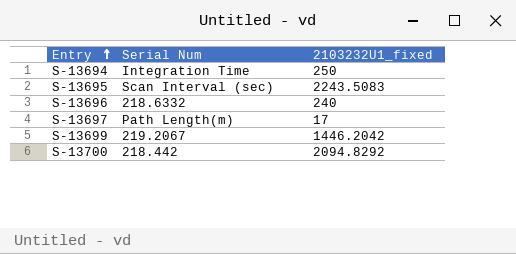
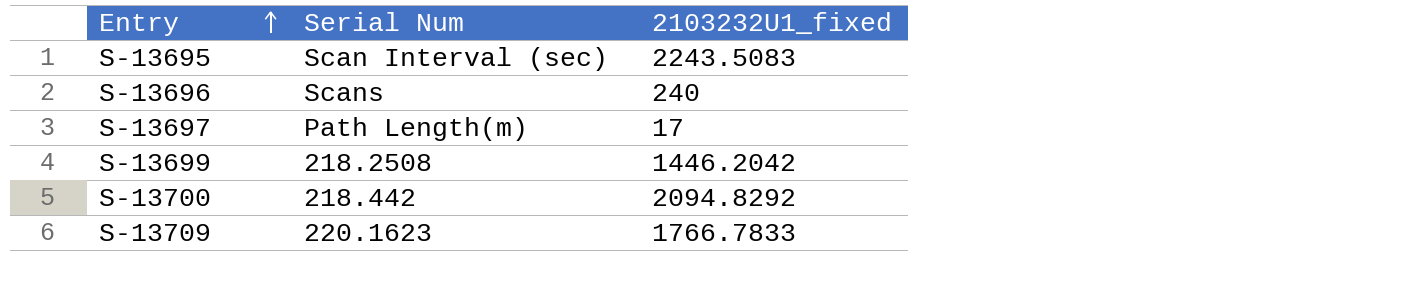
row S-13694: Integration Time | 250 -> none
S-13696 | Serial Num: 218.6332 -> Scans
S-13699 | Serial Num: 219.2067 -> 218.2508
row S-13709: none -> 220.1623 | 1766.7833

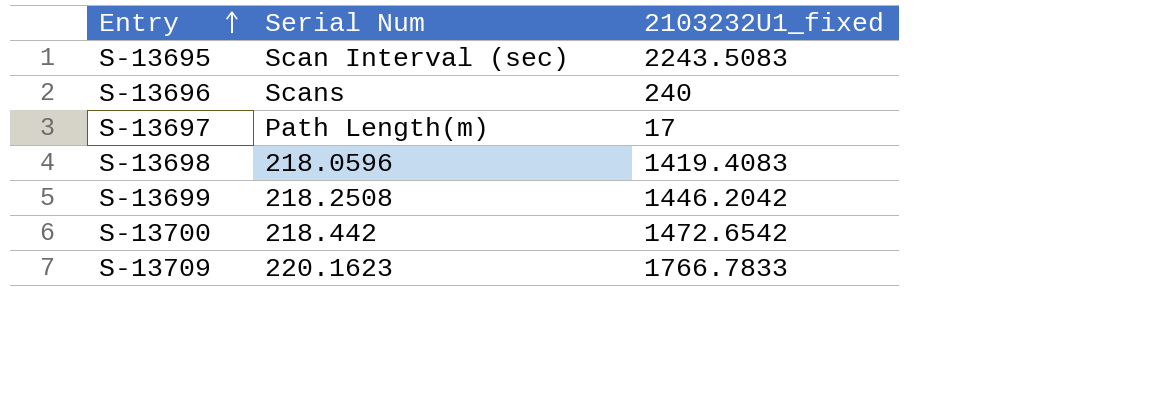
row S-13698: none -> 218.0596 | 1419.4083
S-13700 | 2103232U1_fixed: 2094.8292 -> 1472.6542

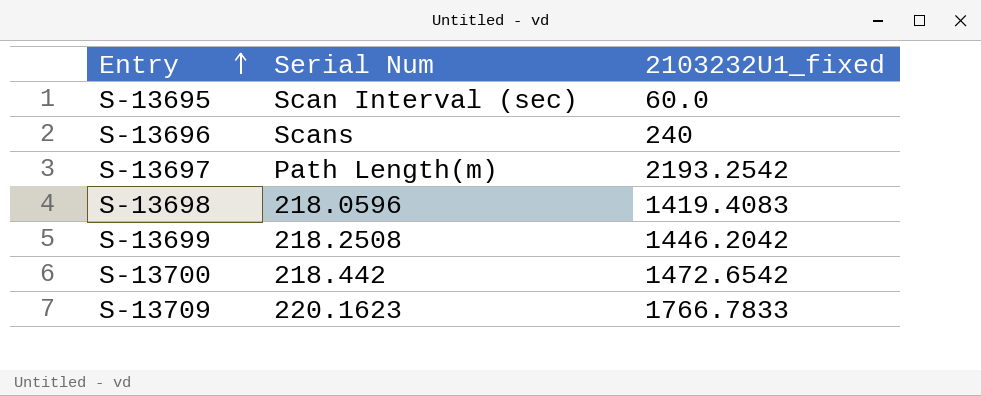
S-13695 | 2103232U1_fixed: 2243.5083 -> 60.0
S-13697 | 2103232U1_fixed: 17 -> 2193.2542

